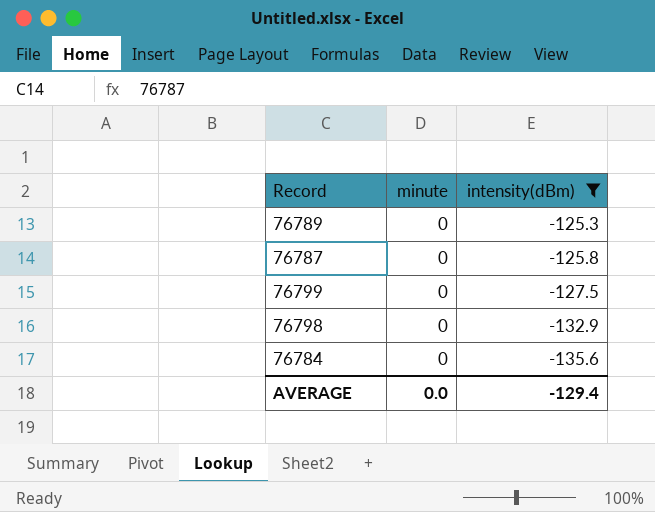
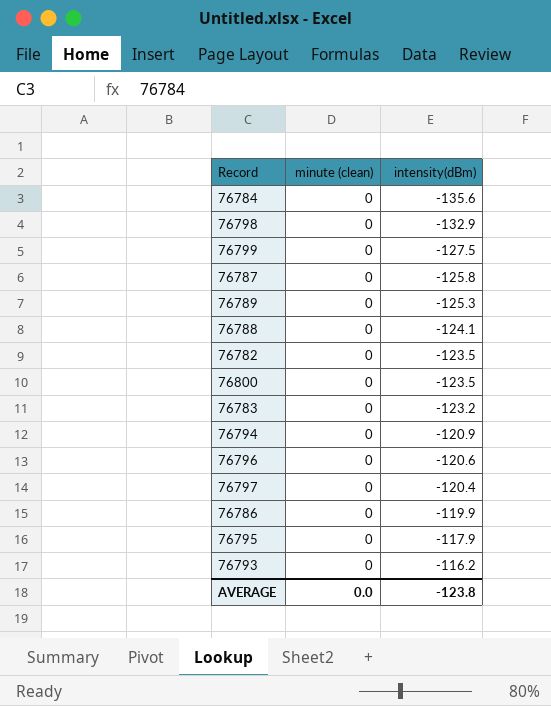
filter: intensity(dBm) <= -125.3 -> none
row order: intensity(dBm) descending -> intensity(dBm) ascending
column name: minute -> minute (clean)
AVERAGE | intensity(dBm): -129.4 -> -123.8

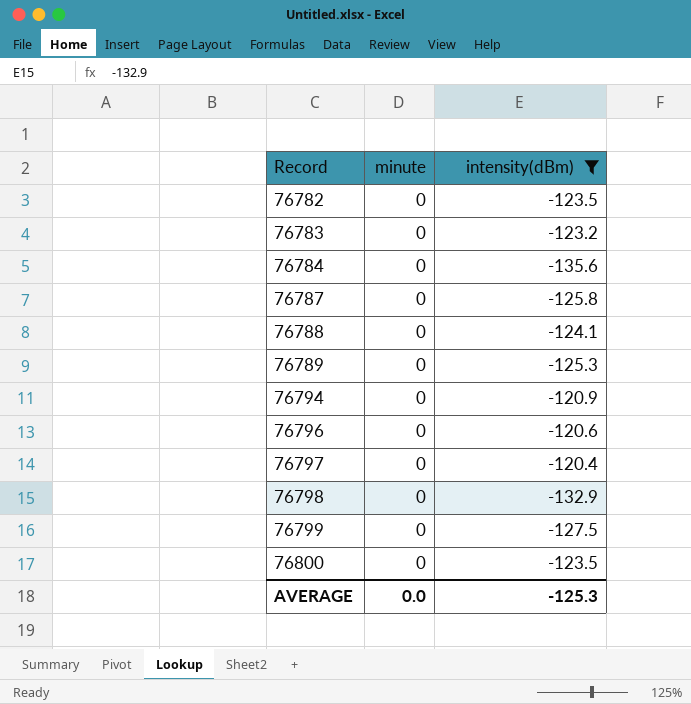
filter: none -> intensity(dBm) <= -120.4
row order: intensity(dBm) ascending -> Record ascending
column name: minute (clean) -> minute
AVERAGE | intensity(dBm): -123.8 -> -125.3

